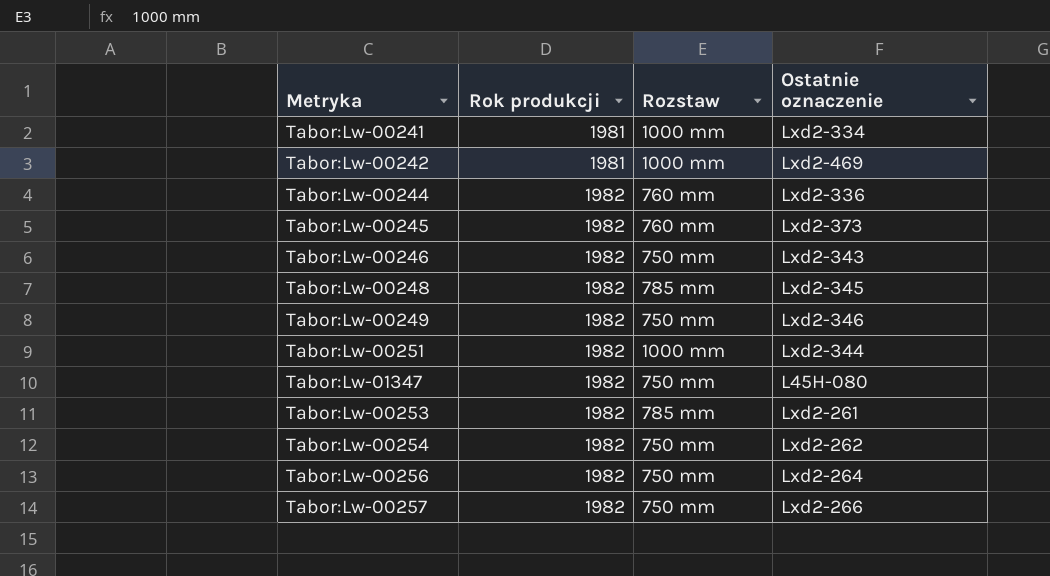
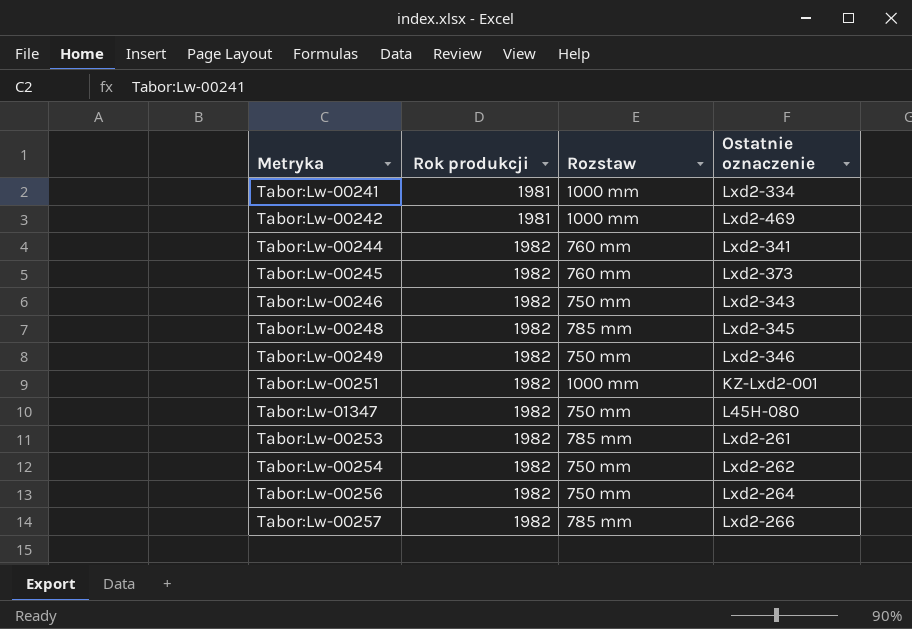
Tabor:Lw-00244 | Ostatnie oznaczenie: Lxd2-336 -> Lxd2-341
Tabor:Lw-00251 | Ostatnie oznaczenie: Lxd2-344 -> KZ-Lxd2-001
Tabor:Lw-00257 | Rozstaw: 750 mm -> 785 mm

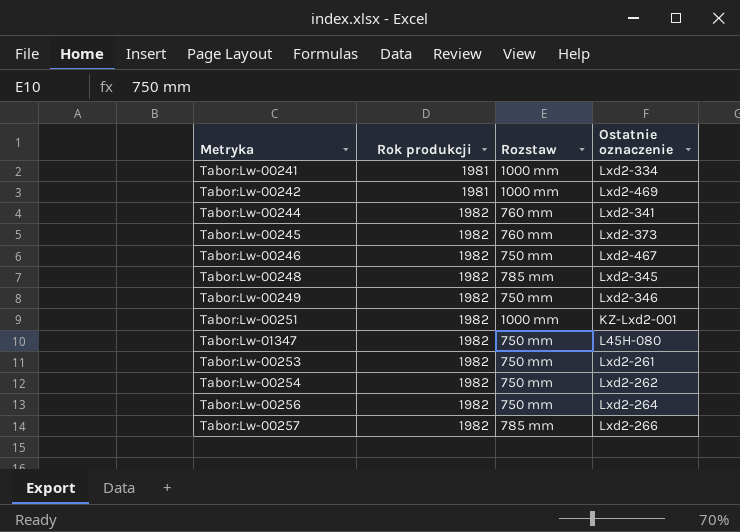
Tabor:Lw-00246 | Ostatnie oznaczenie: Lxd2-343 -> Lxd2-467
Tabor:Lw-00253 | Rozstaw: 785 mm -> 750 mm

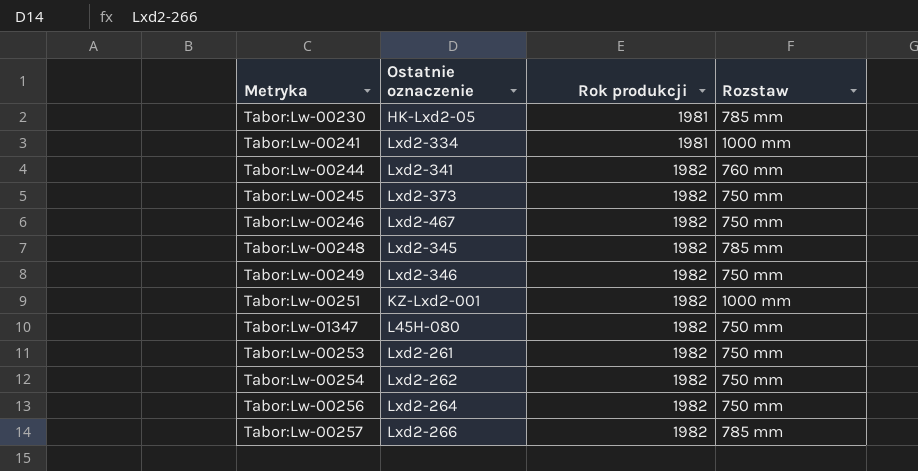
column Ostatnie oznaczenie | position: 4 -> 2
row Tabor:Lw-00242: 1981 | 1000 mm | Lxd2-469 -> none
row Tabor:Lw-00230: none -> HK-Lxd2-05 | 1981 | 785 mm
Tabor:Lw-00245 | Rozstaw: 760 mm -> 750 mm

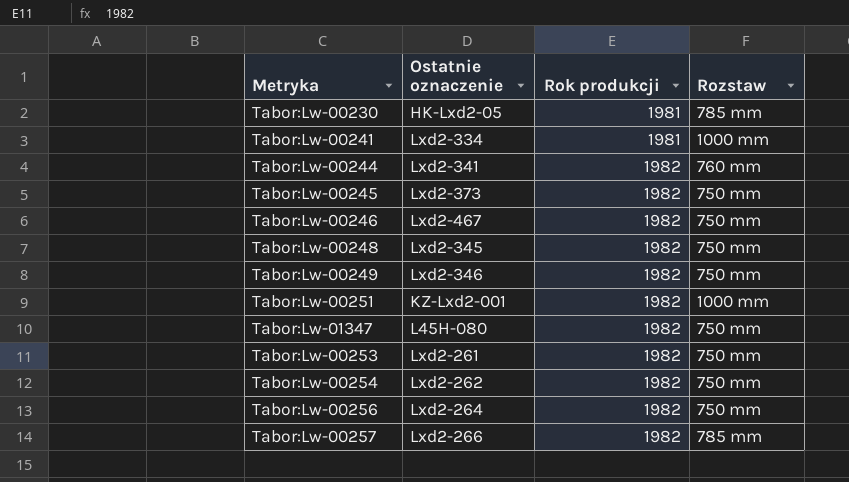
Tabor:Lw-00248 | Rozstaw: 785 mm -> 750 mm

